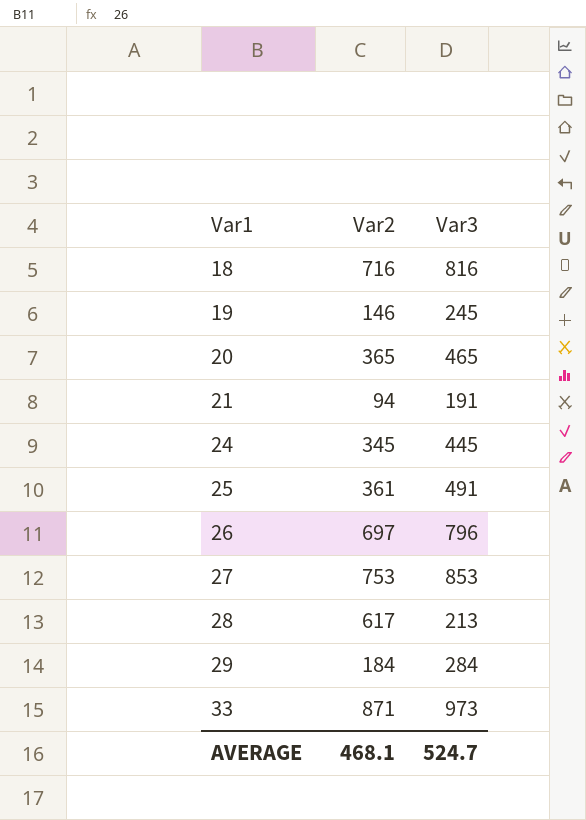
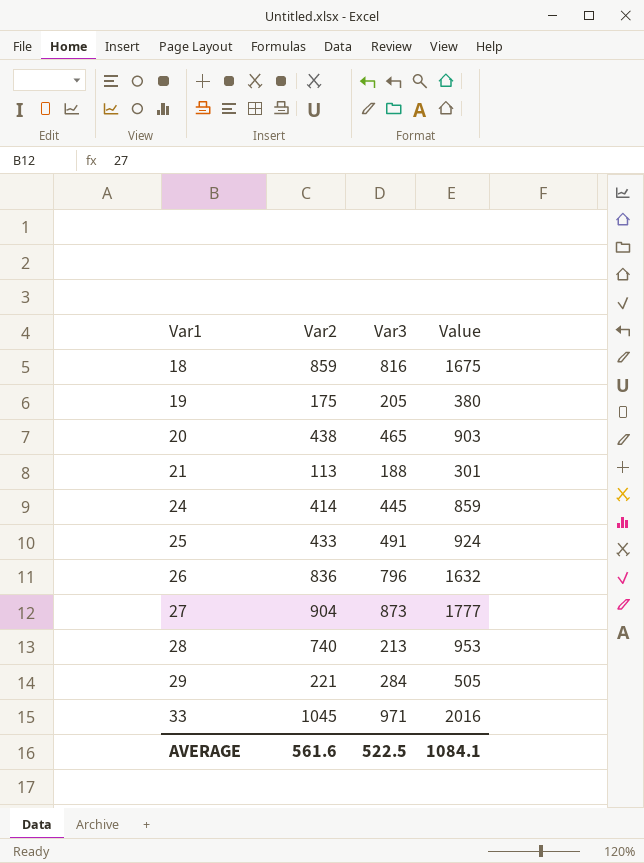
column Value | formula: none -> [Var2] + [Var3]
18 | Var2: 716 -> 859
19 | Var2: 146 -> 175
19 | Var3: 245 -> 205
20 | Var2: 365 -> 438
21 | Var2: 94 -> 113
21 | Var3: 191 -> 188
24 | Var2: 345 -> 414
25 | Var2: 361 -> 433
26 | Var2: 697 -> 836
27 | Var2: 753 -> 904
27 | Var3: 853 -> 873
28 | Var2: 617 -> 740
29 | Var2: 184 -> 221
33 | Var2: 871 -> 1045
33 | Var3: 973 -> 971
AVERAGE | Var2: 468.1 -> 561.6
AVERAGE | Var3: 524.7 -> 522.5

